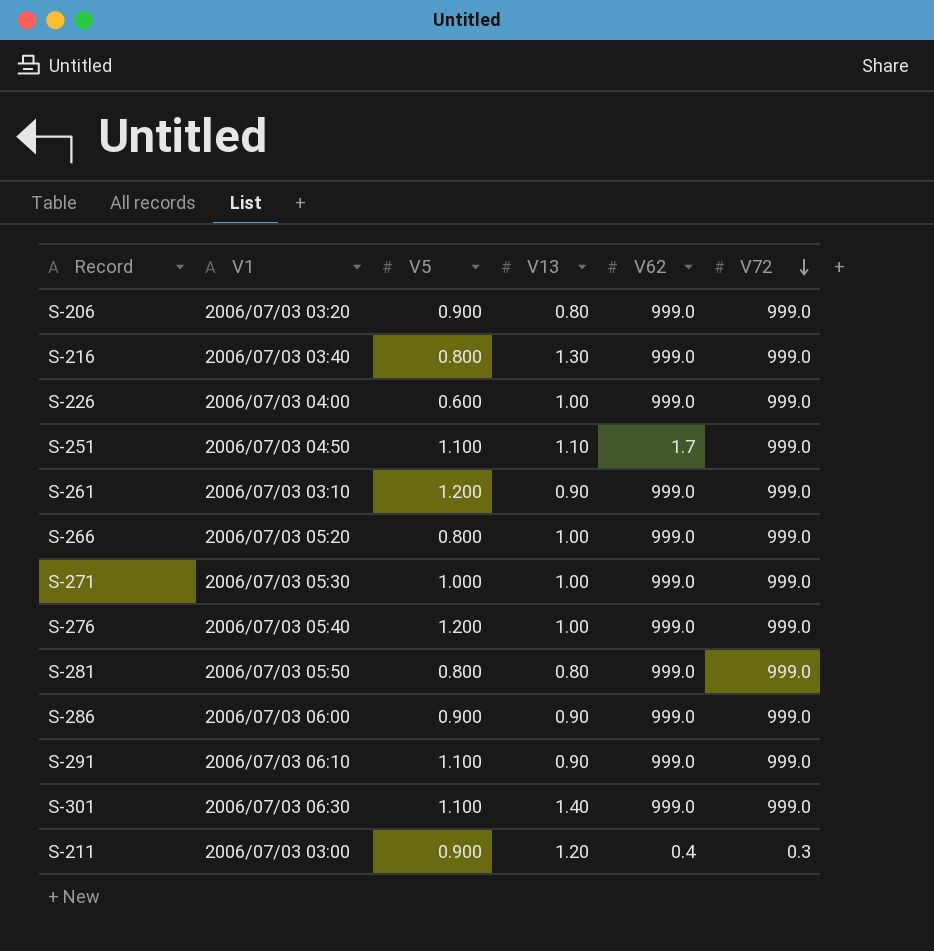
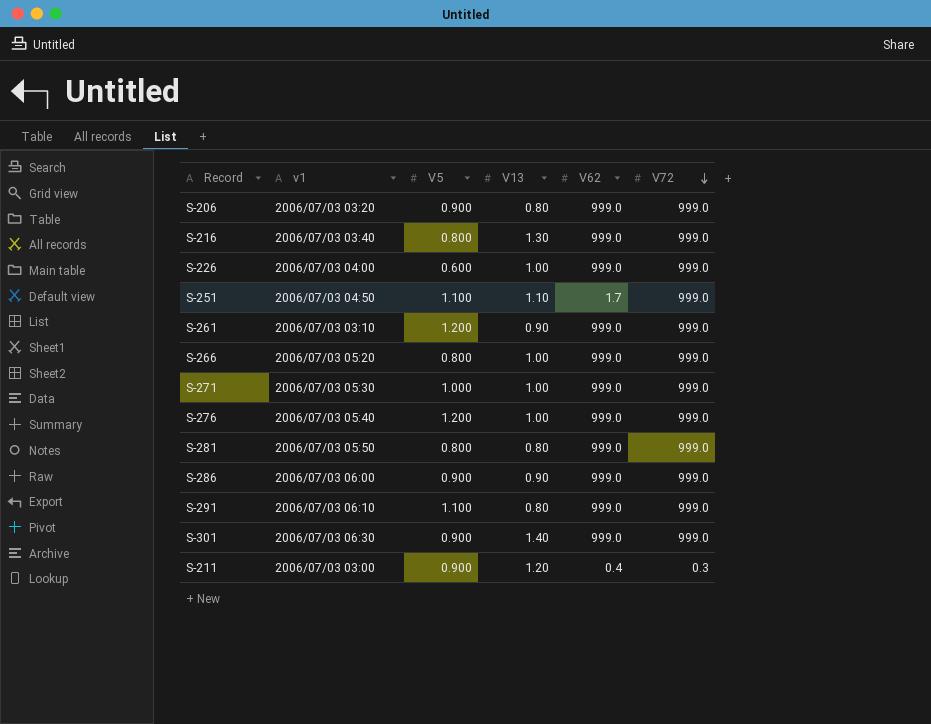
column name: V1 -> v1
S-291 | V13: 0.90 -> 0.80
S-301 | V5: 1.100 -> 0.900

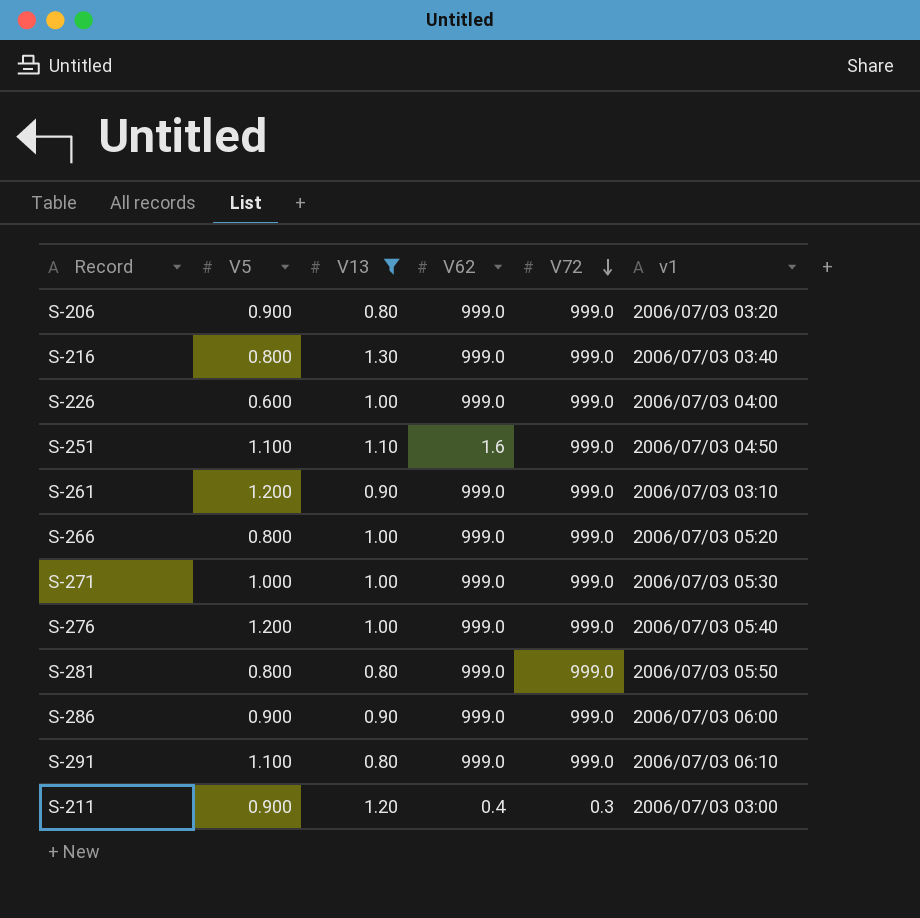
filter: none -> V13 != 1.40
column v1 | position: 2 -> 6
S-251 | V62: 1.7 -> 1.6

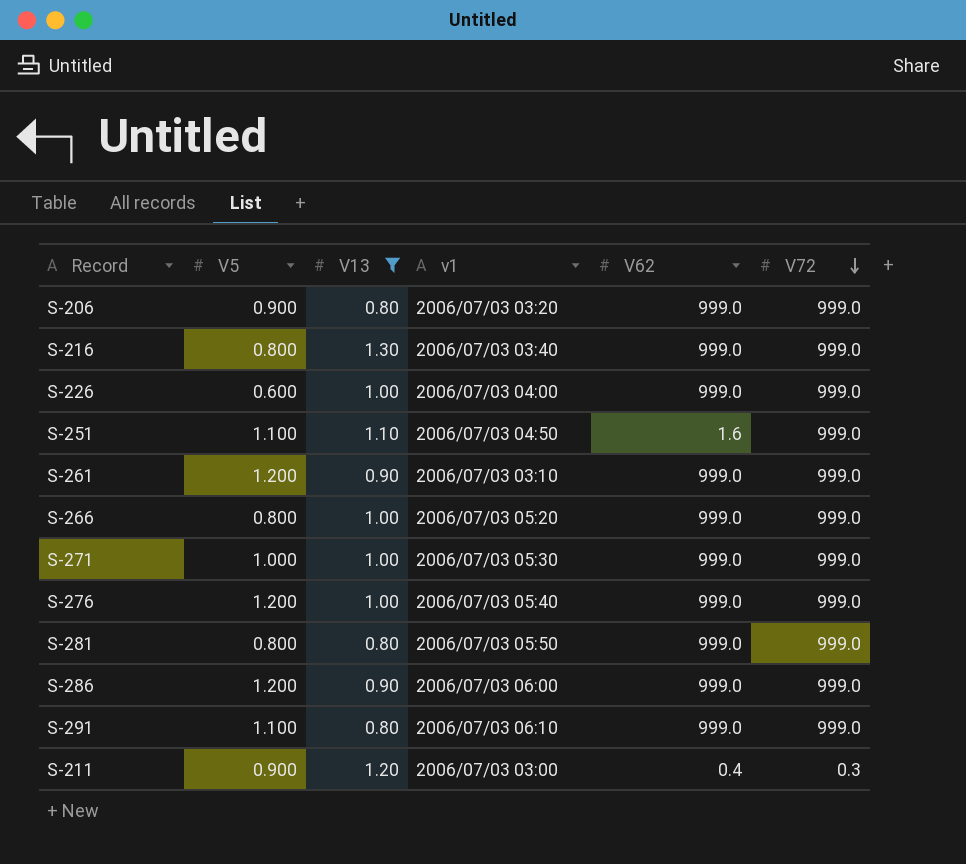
column v1 | position: 6 -> 4
S-286 | V5: 0.900 -> 1.200

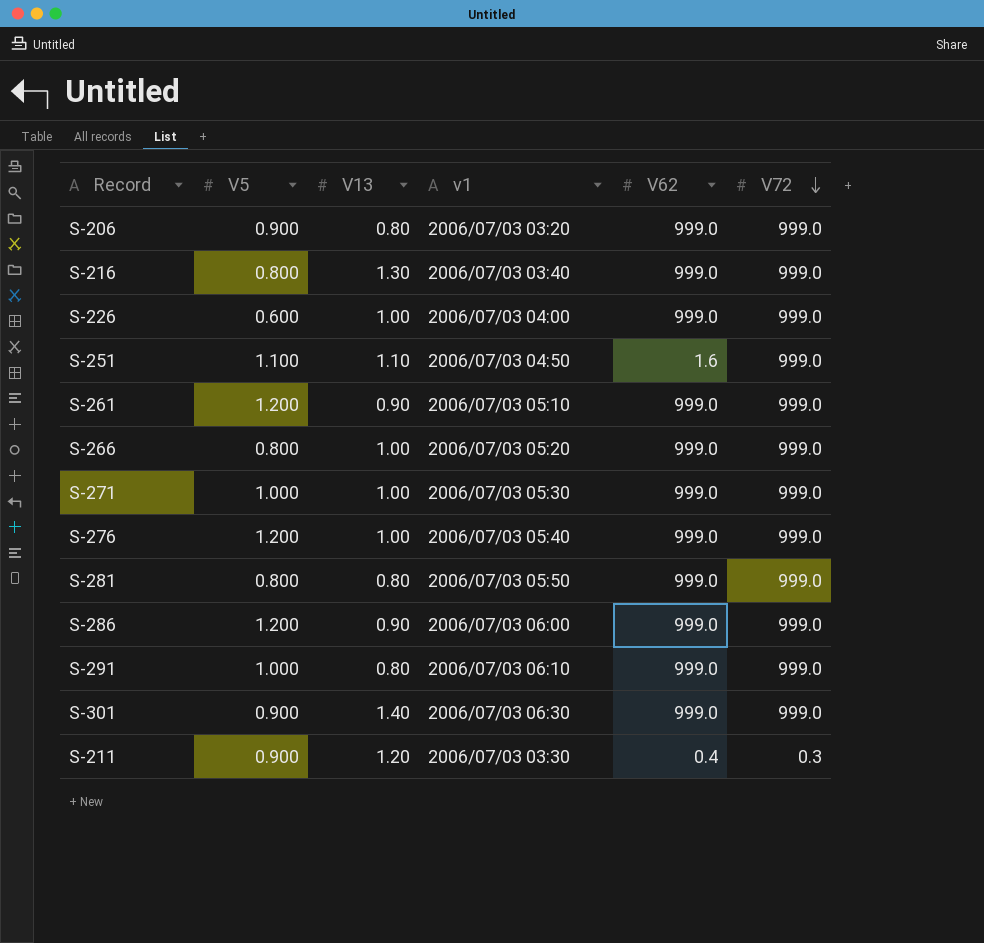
filter: V13 != 1.40 -> none
S-261 | v1: 2006/07/03 03:10 -> 2006/07/03 05:10
S-291 | V5: 1.100 -> 1.000
S-211 | v1: 2006/07/03 03:00 -> 2006/07/03 03:30

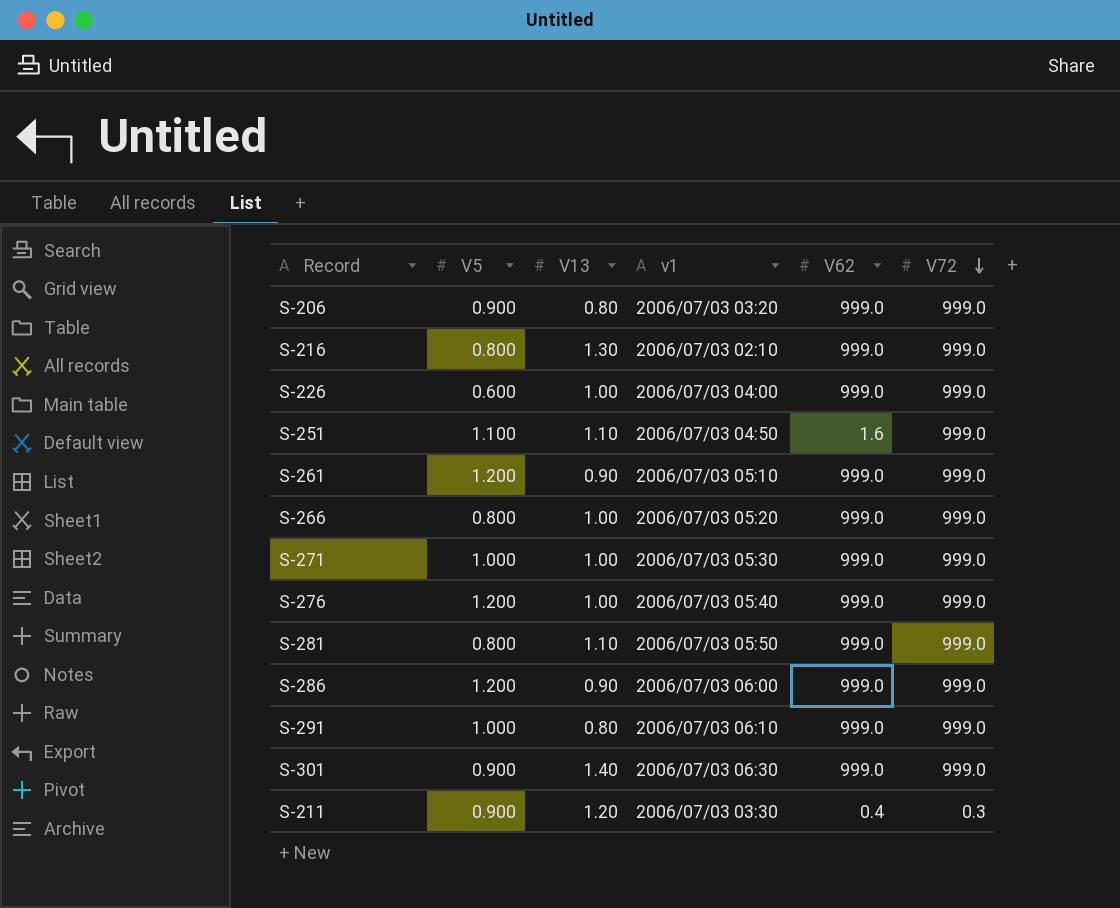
S-216 | v1: 2006/07/03 03:40 -> 2006/07/03 02:10
S-281 | V13: 0.80 -> 1.10

